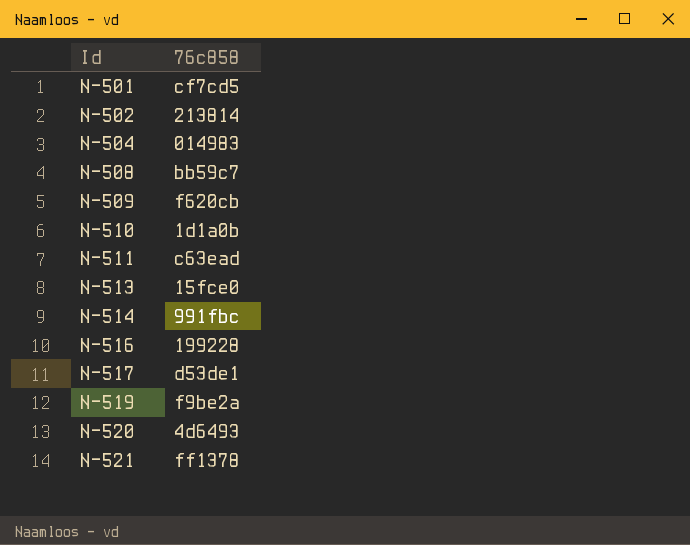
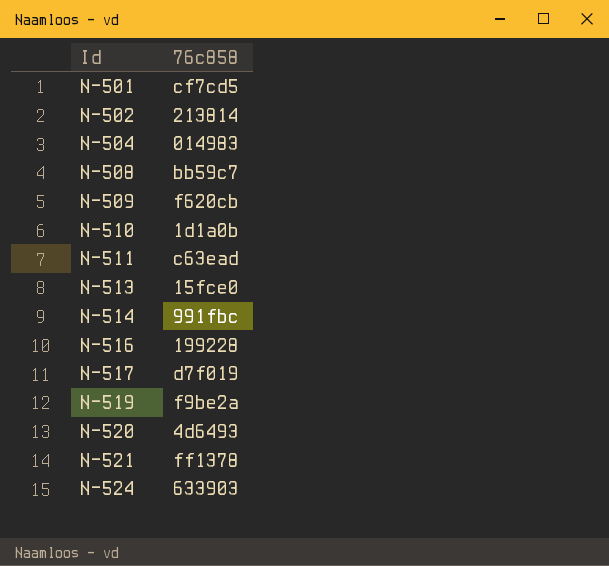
N-517 | 76c858: d53de1 -> d7f019
row N-524: none -> 633903

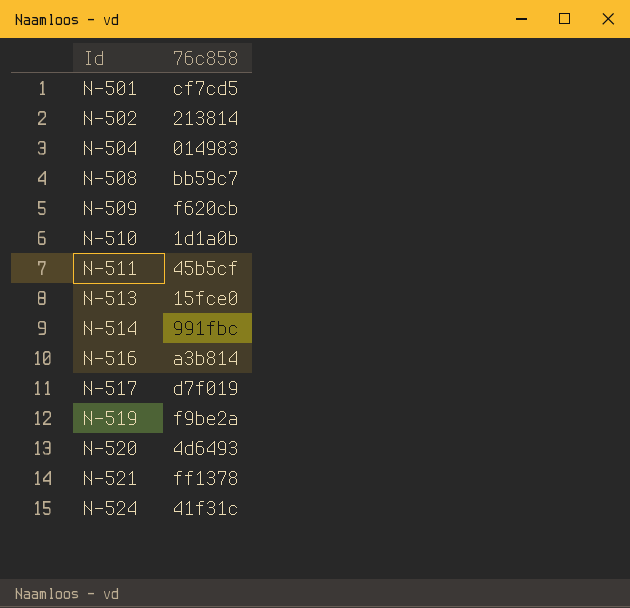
N-511 | 76c858: c63ead -> 45b5cf
N-516 | 76c858: 199228 -> a3b814
N-524 | 76c858: 633903 -> 41f31c

